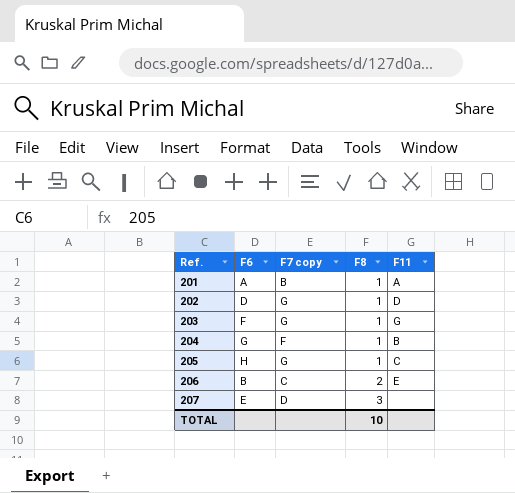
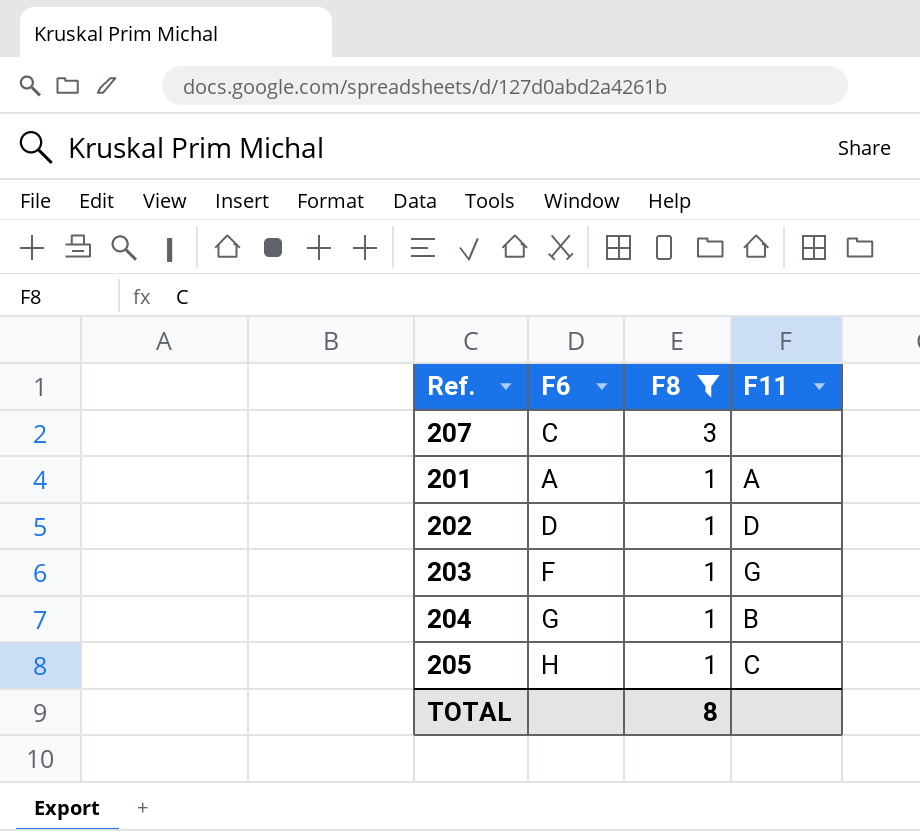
filter: none -> F8 != 2
row order: Ref. ascending -> F8 descending
column F7 copy | position: 3 -> none
207 | F6: E -> C
TOTAL | F8: 10 -> 8

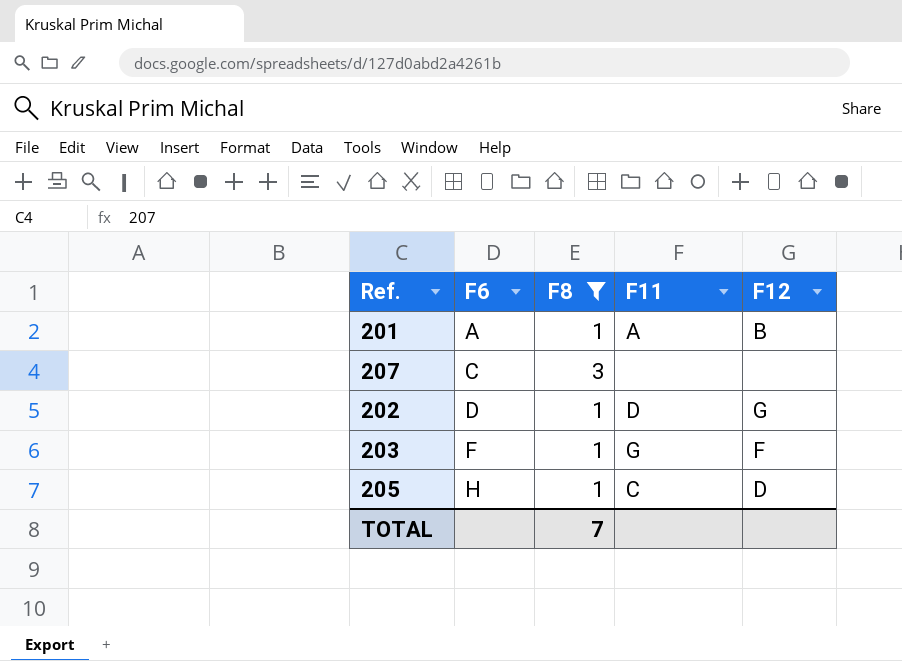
row order: F8 descending -> F6 ascending
column F12 | position: none -> 5
row 204: G | 1 | B -> none
TOTAL | F8: 8 -> 7

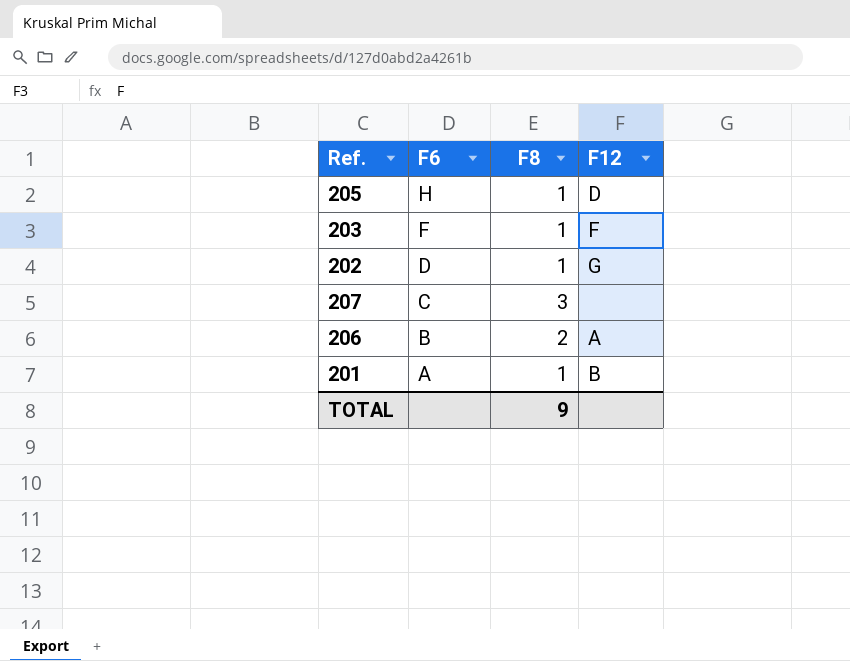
filter: F8 != 2 -> none
row order: F6 ascending -> F6 descending
column F11 | position: 4 -> none
TOTAL | F8: 7 -> 9

